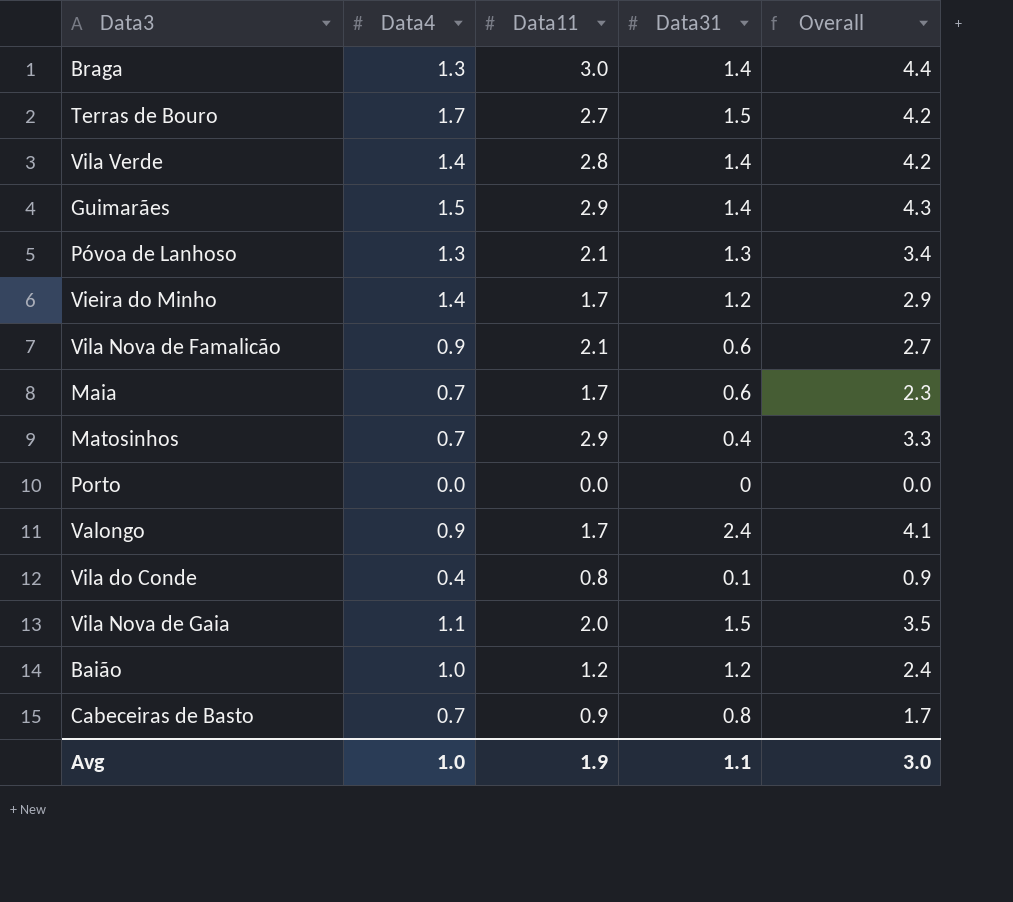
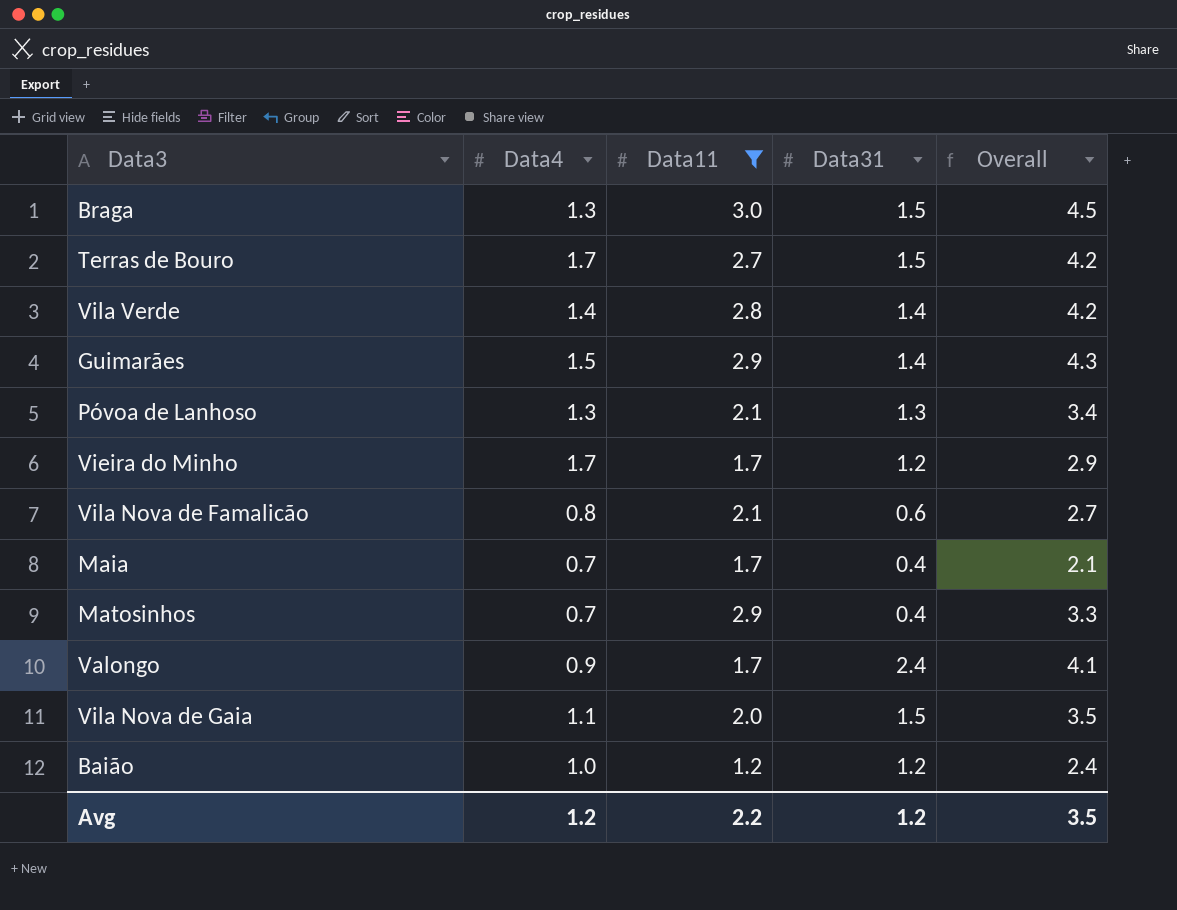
filter: none -> Data11 >= 1.2
Braga | Data31: 1.4 -> 1.5
Braga | Overall: 4.4 -> 4.5
Vieira do Minho | Data4: 1.4 -> 1.7
Vila Nova de Famalicão | Data4: 0.9 -> 0.8
Maia | Data31: 0.6 -> 0.4
Maia | Overall: 2.3 -> 2.1
Avg | Data4: 1.0 -> 1.2
Avg | Data11: 1.9 -> 2.2
Avg | Data31: 1.1 -> 1.2
Avg | Overall: 3.0 -> 3.5

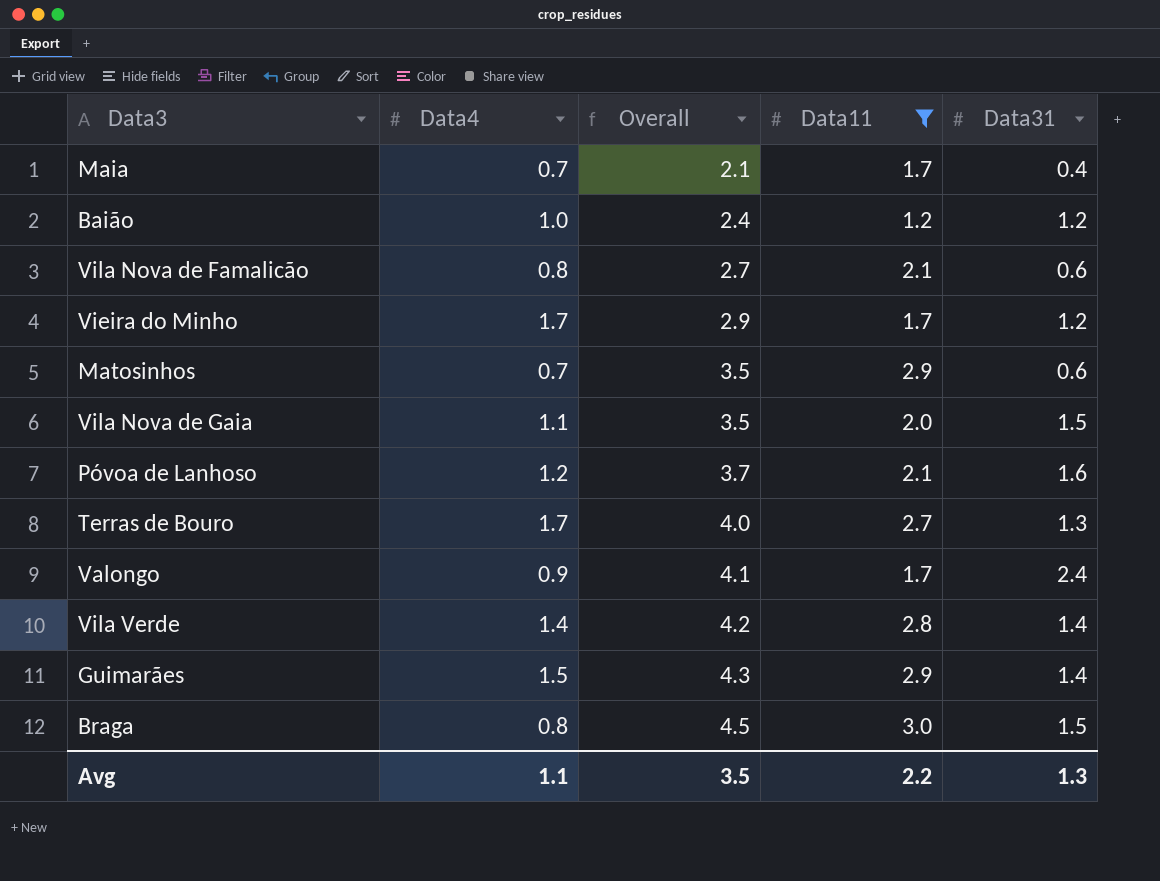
row order: none -> Overall ascending
column Overall | position: 5 -> 3
Matosinhos | Overall: 3.3 -> 3.5
Matosinhos | Data31: 0.4 -> 0.6
Póvoa de Lanhoso | Data4: 1.3 -> 1.2
Póvoa de Lanhoso | Overall: 3.4 -> 3.7
Póvoa de Lanhoso | Data31: 1.3 -> 1.6
Terras de Bouro | Overall: 4.2 -> 4.0
Terras de Bouro | Data31: 1.5 -> 1.3
Braga | Data4: 1.3 -> 0.8
Avg | Data4: 1.2 -> 1.1
Avg | Data31: 1.2 -> 1.3

